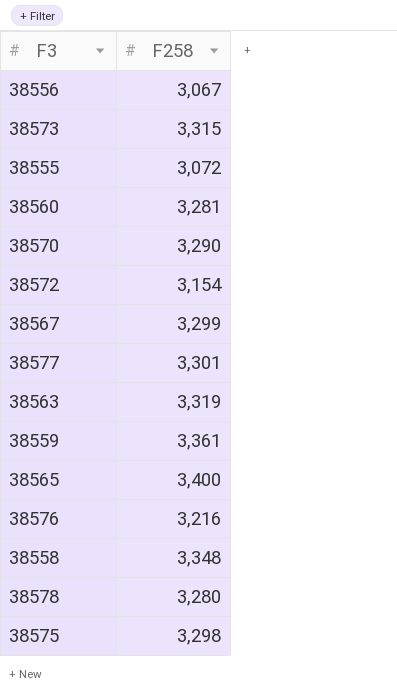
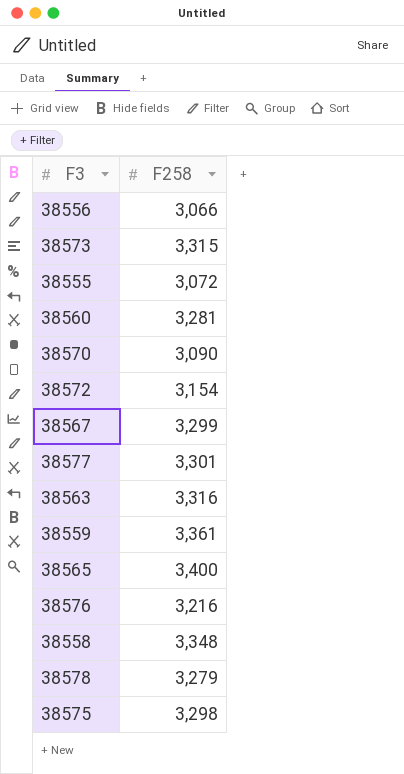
38556 | F258: 3,067 -> 3,066
38570 | F258: 3,290 -> 3,090
38563 | F258: 3,319 -> 3,316
38578 | F258: 3,280 -> 3,279

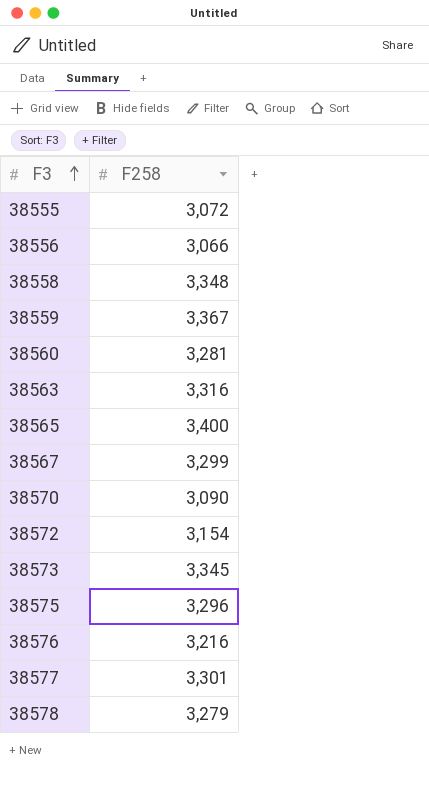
row order: none -> F3 ascending
38559 | F258: 3,361 -> 3,367
38573 | F258: 3,315 -> 3,345
38575 | F258: 3,298 -> 3,296

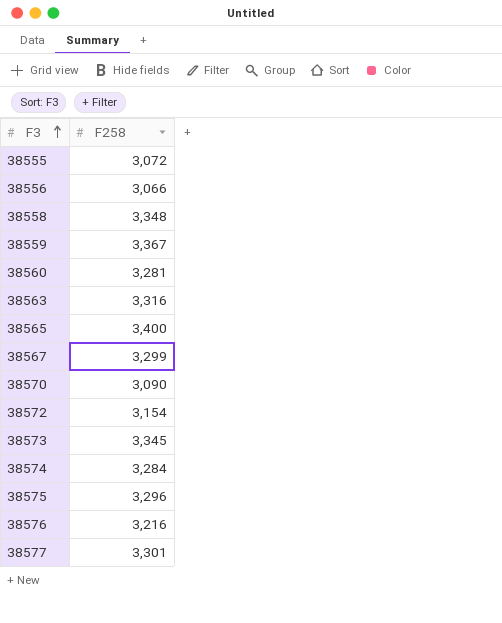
row 38578: 3,279 -> none
row 38574: none -> 3,284

